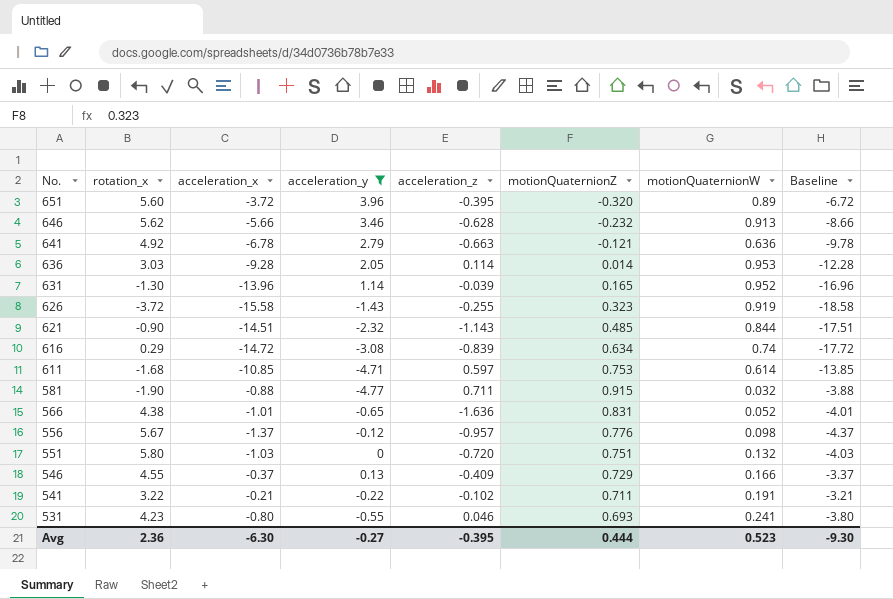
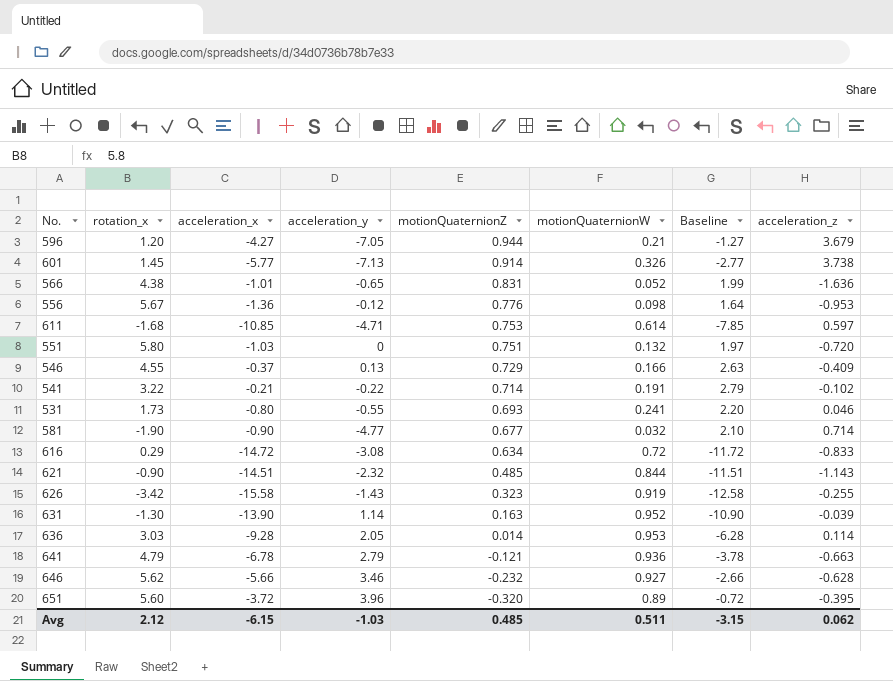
filter: acceleration_y >= -4.77 -> none
row order: No. descending -> motionQuaternionZ descending
column Baseline | formula: [acceleration_x] - 3 -> [acceleration_x] + 3
column acceleration_z | position: 5 -> 8
556 | acceleration_x: -1.37 -> -1.36
556 | acceleration_z: -0.957 -> -0.953
541 | motionQuaternionZ: 0.711 -> 0.714
531 | rotation_x: 4.23 -> 1.73
581 | acceleration_x: -0.88 -> -0.90
581 | motionQuaternionZ: 0.915 -> 0.677
581 | acceleration_z: 0.711 -> 0.714
616 | motionQuaternionW: 0.74 -> 0.72
616 | acceleration_z: -0.839 -> -0.833
626 | rotation_x: -3.72 -> -3.42
631 | acceleration_x: -13.96 -> -13.90
631 | motionQuaternionZ: 0.165 -> 0.163
641 | rotation_x: 4.92 -> 4.79
641 | motionQuaternionW: 0.636 -> 0.936
646 | motionQuaternionW: 0.913 -> 0.927
Avg | rotation_x: 2.36 -> 2.12
Avg | acceleration_x: -6.30 -> -6.15
Avg | acceleration_y: -0.27 -> -1.03
Avg | motionQuaternionZ: 0.444 -> 0.485
Avg | motionQuaternionW: 0.523 -> 0.511
Avg | Baseline: -9.30 -> -3.15
Avg | acceleration_z: -0.395 -> 0.062

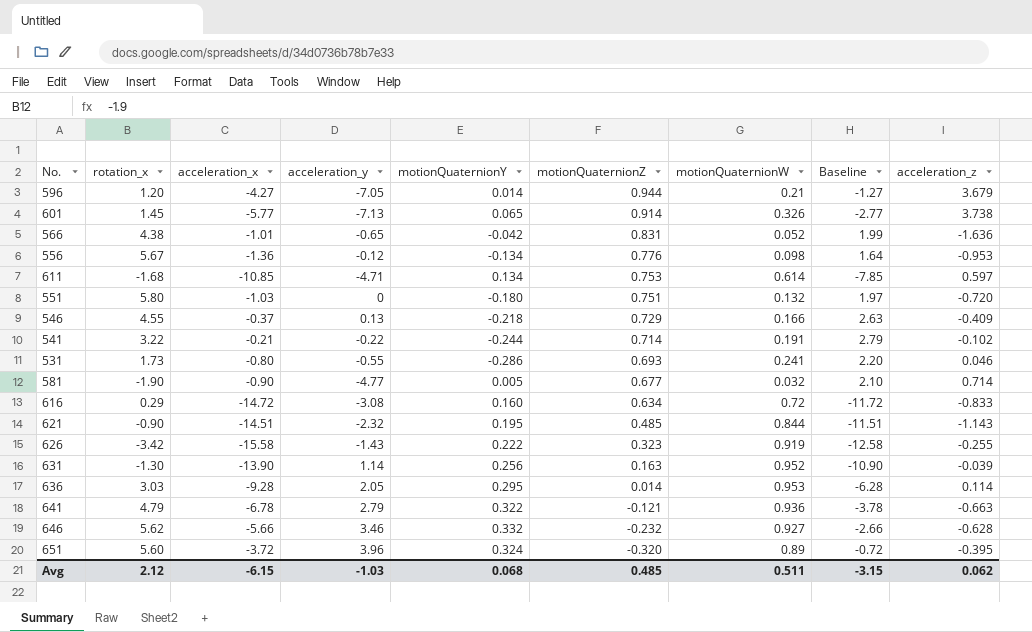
column motionQuaternionY | position: none -> 5

